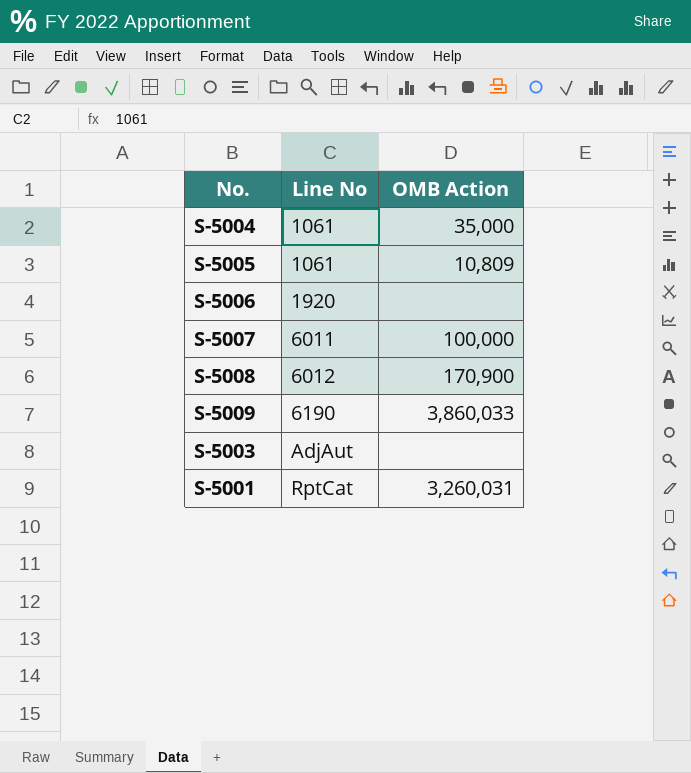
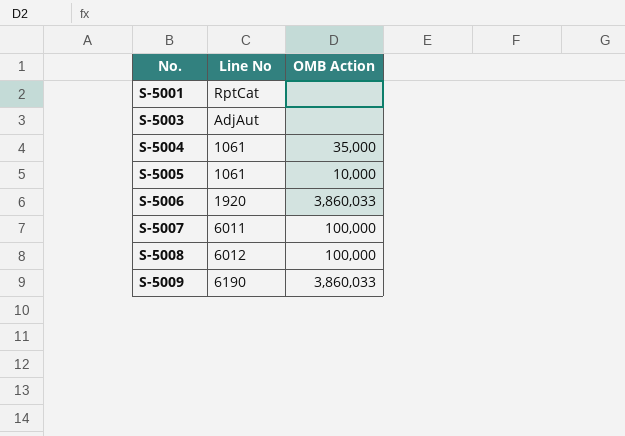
row order: Line No ascending -> No. ascending
S-5001 | OMB Action: 3,260,031 -> none
S-5005 | OMB Action: 10,809 -> 10,000
S-5006 | OMB Action: none -> 3,860,033
S-5008 | OMB Action: 170,900 -> 100,000

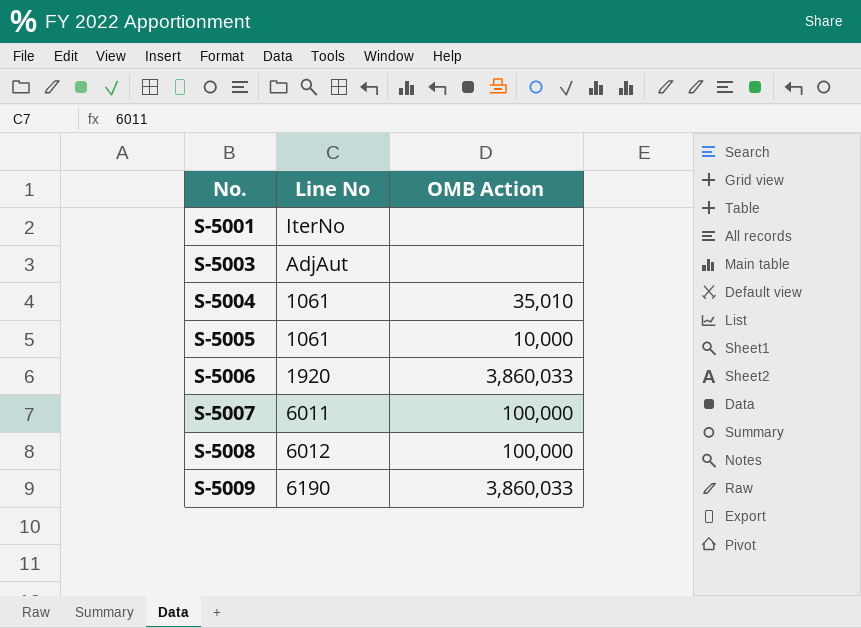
S-5001 | Line No: RptCat -> IterNo
S-5004 | OMB Action: 35,000 -> 35,010

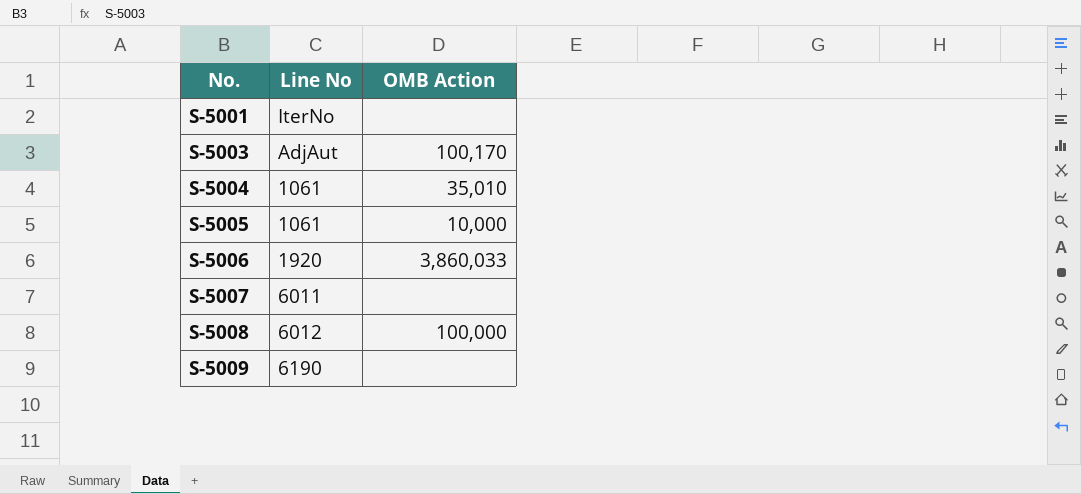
S-5003 | OMB Action: none -> 100,170
S-5007 | OMB Action: 100,000 -> none
S-5009 | OMB Action: 3,860,033 -> none

